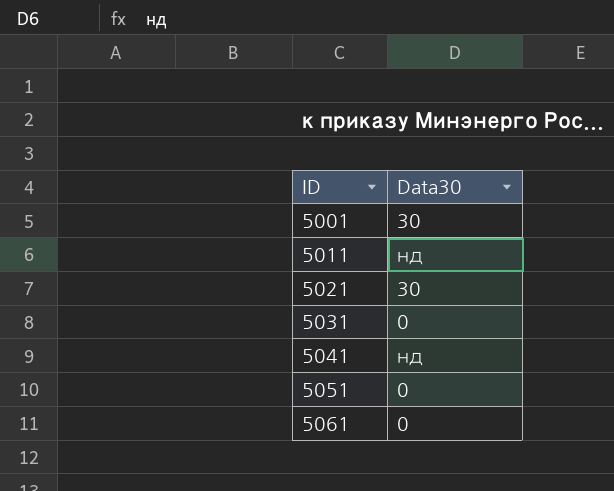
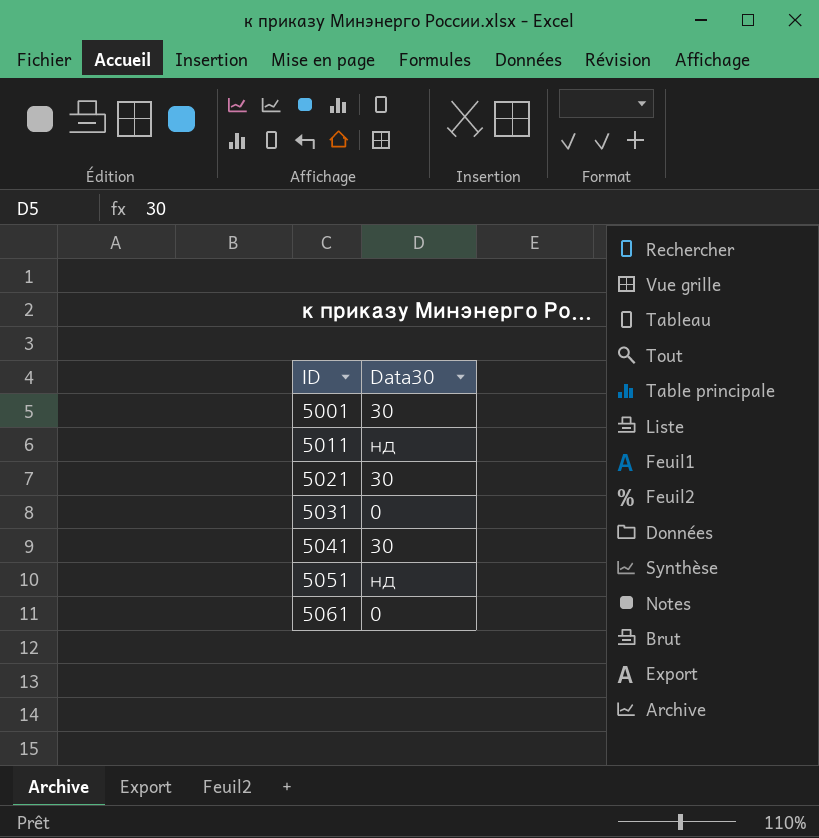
5041 | Data30: нд -> 30
5051 | Data30: 0 -> нд

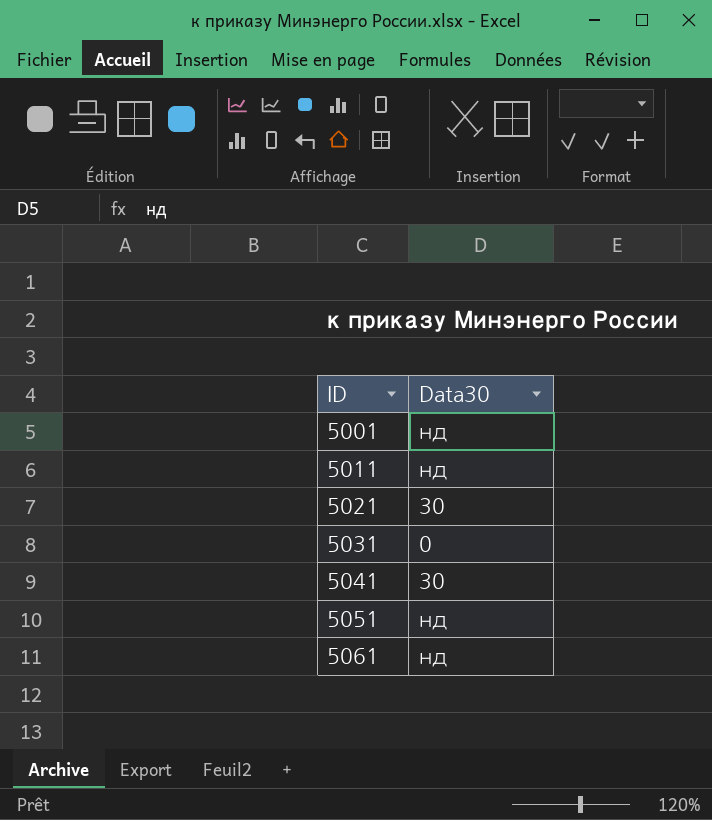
5001 | Data30: 30 -> нд
5061 | Data30: 0 -> нд

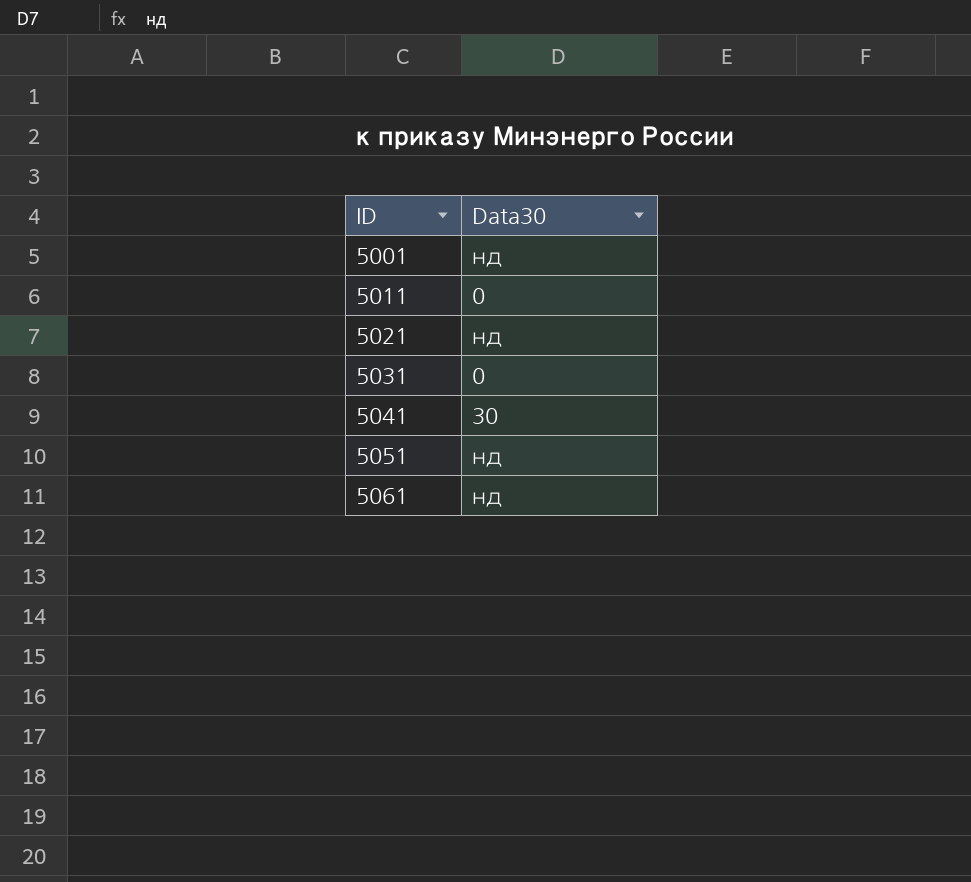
5011 | Data30: нд -> 0
5021 | Data30: 30 -> нд

